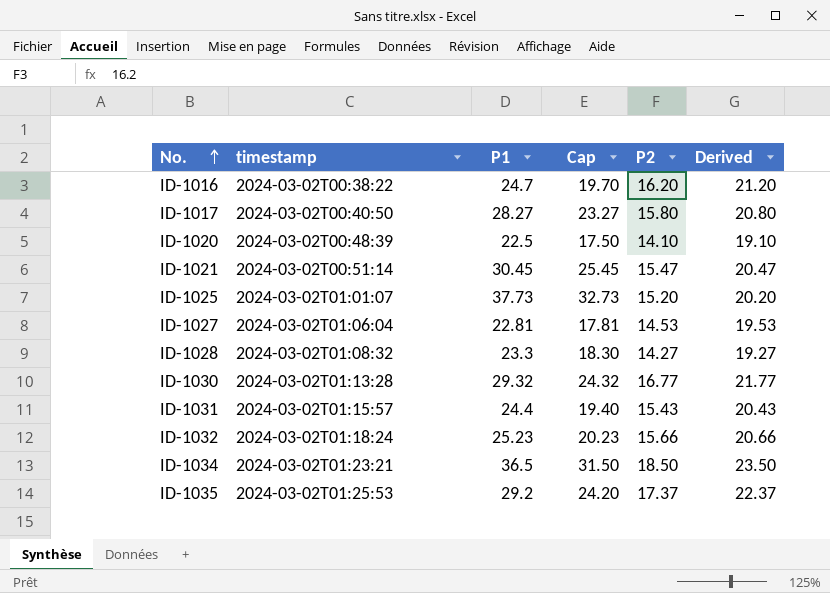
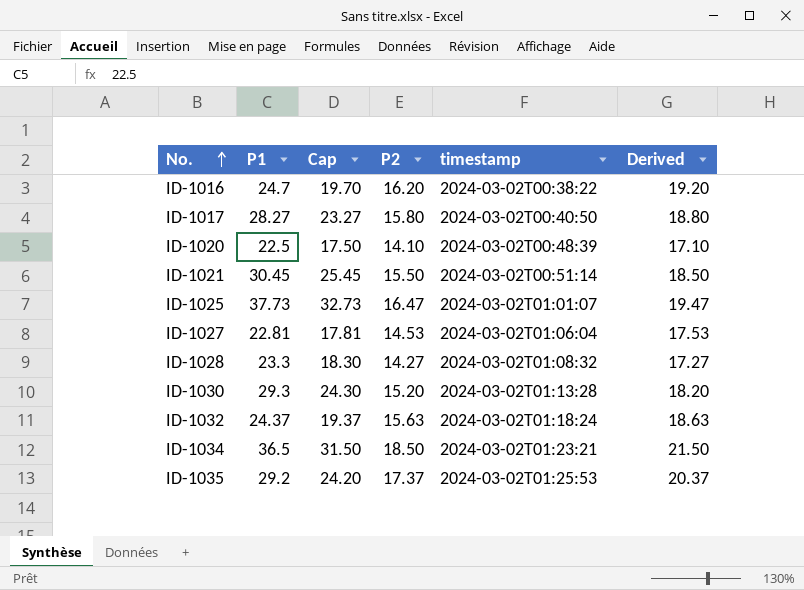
column timestamp | position: 2 -> 5
column Derived | formula: [P2] + 5 -> [P2] + 3
row ID-1031: 2024-03-02T01:15:57 | 24.4 | 19.40 | 15.43 | 20.43 -> none
ID-1021 | P2: 15.47 -> 15.50
ID-1025 | P2: 15.20 -> 16.47
ID-1030 | P1: 29.32 -> 29.3
ID-1030 | Cap: 24.32 -> 24.30
ID-1030 | P2: 16.77 -> 15.20
ID-1032 | P1: 25.23 -> 24.37
ID-1032 | Cap: 20.23 -> 19.37
ID-1032 | P2: 15.66 -> 15.63

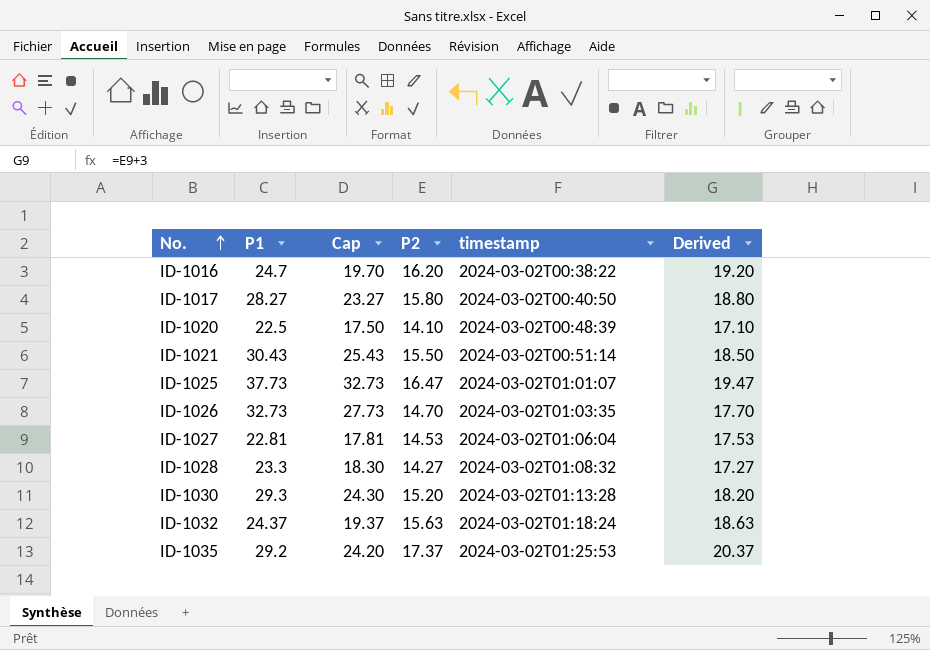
row ID-1034: 36.5 | 31.50 | 18.50 | 2024-03-02T01:23:21 | 21.50 -> none
ID-1021 | P1: 30.45 -> 30.43
ID-1021 | Cap: 25.45 -> 25.43
row ID-1026: none -> 32.73 | 27.73 | 14.70 | 2024-03-02T01:03:35 | 17.70

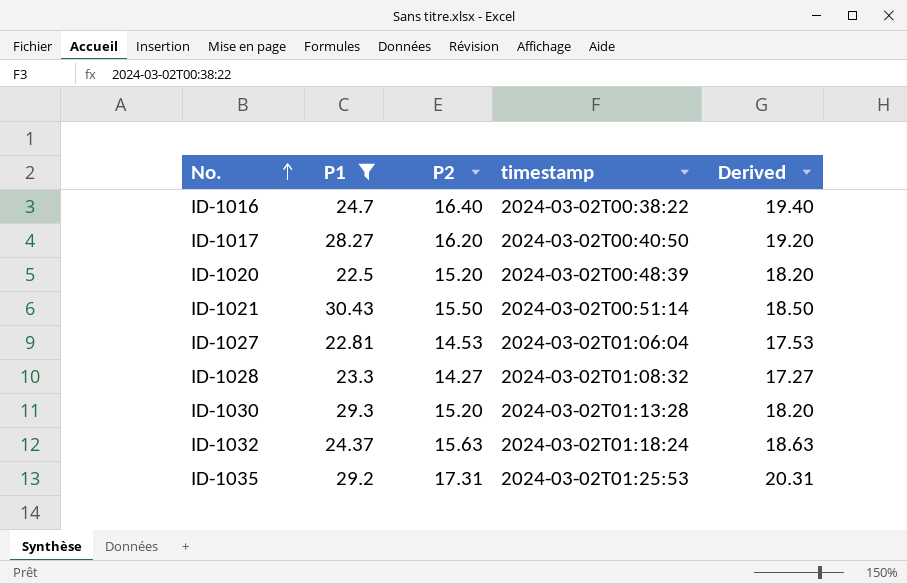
filter: none -> P1 <= 30.43
column Cap | formula: [P1] - 5 -> none
ID-1016 | P2: 16.20 -> 16.40
ID-1016 | Derived: 19.20 -> 19.40
ID-1017 | P2: 15.80 -> 16.20
ID-1017 | Derived: 18.80 -> 19.20
ID-1020 | P2: 14.10 -> 15.20
ID-1020 | Derived: 17.10 -> 18.20
ID-1035 | P2: 17.37 -> 17.31
ID-1035 | Derived: 20.37 -> 20.31

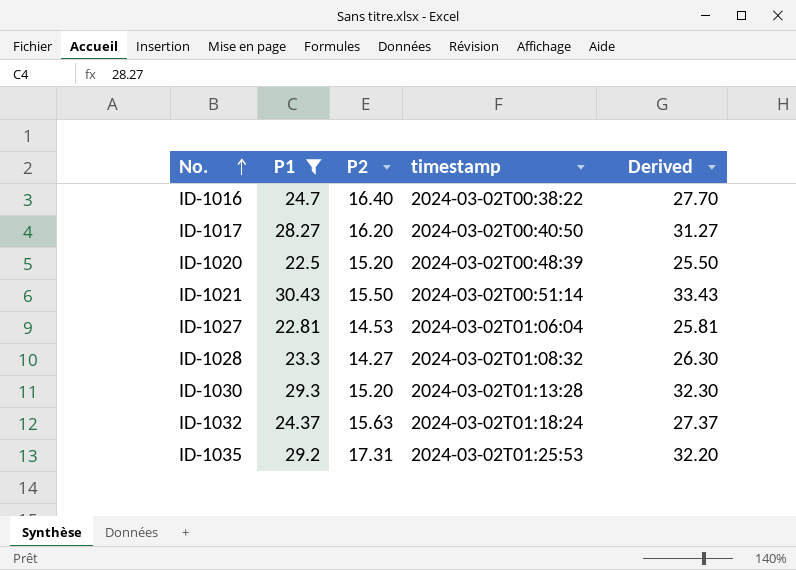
column Derived | formula: [P2] + 3 -> [P1] + 3

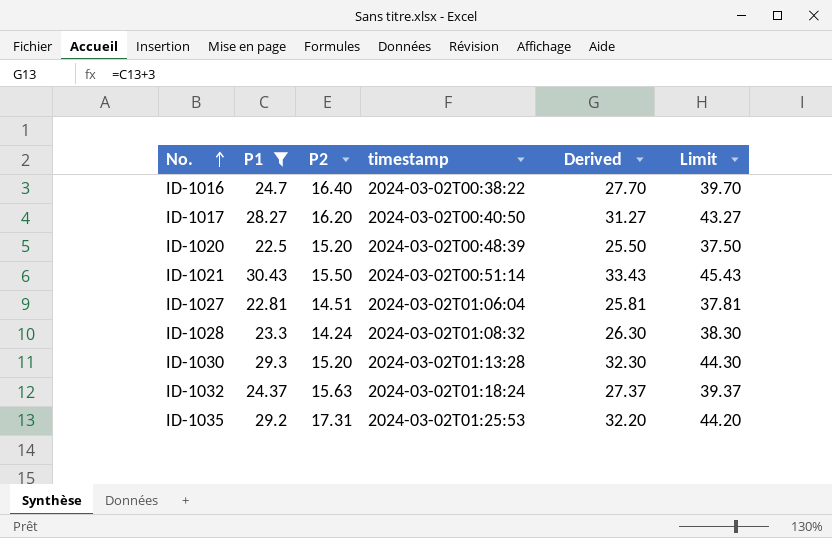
column Limit | formula: none -> [P1] + 15
ID-1027 | P2: 14.53 -> 14.51
ID-1028 | P2: 14.27 -> 14.24

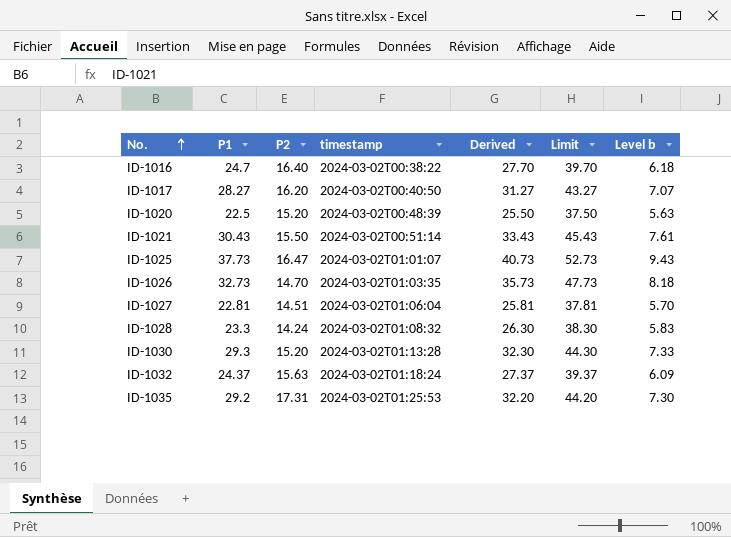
filter: P1 <= 30.43 -> none
column Level b | formula: none -> [P1] * 0.25

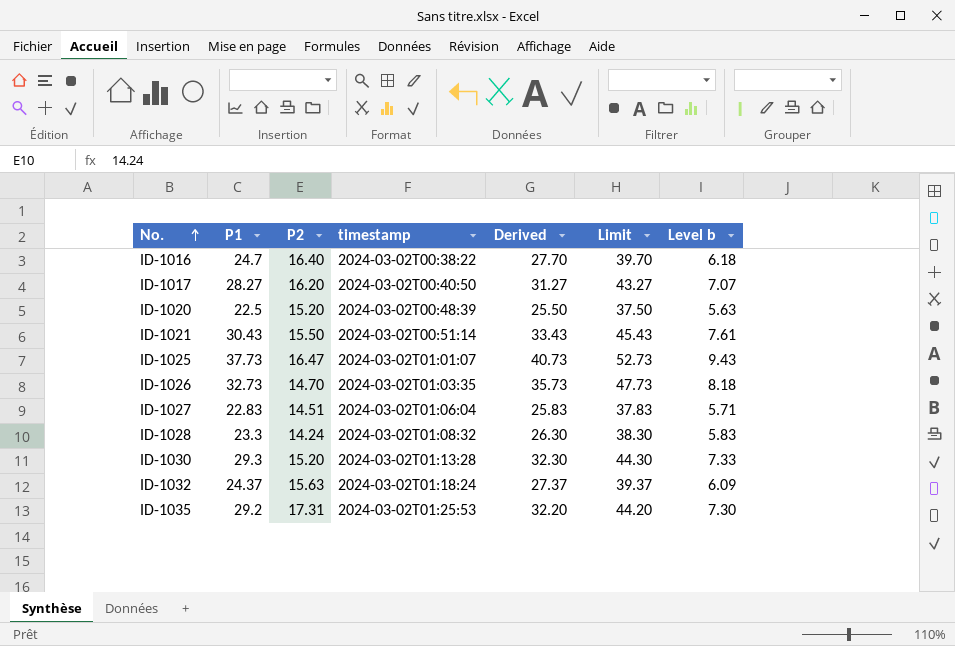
ID-1027 | P1: 22.81 -> 22.83
ID-1027 | Derived: 25.81 -> 25.83
ID-1027 | Limit: 37.81 -> 37.83
ID-1027 | Level b: 5.70 -> 5.71

